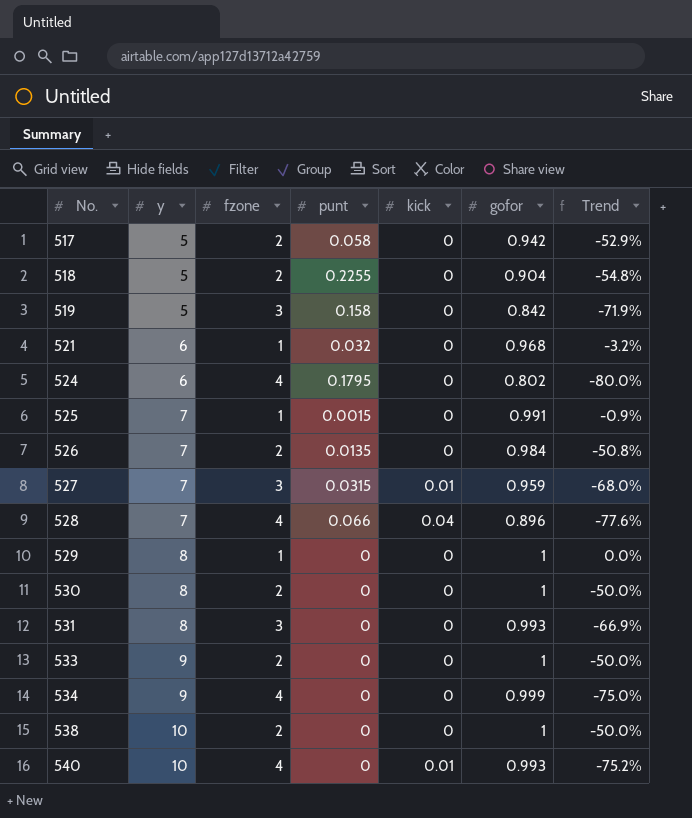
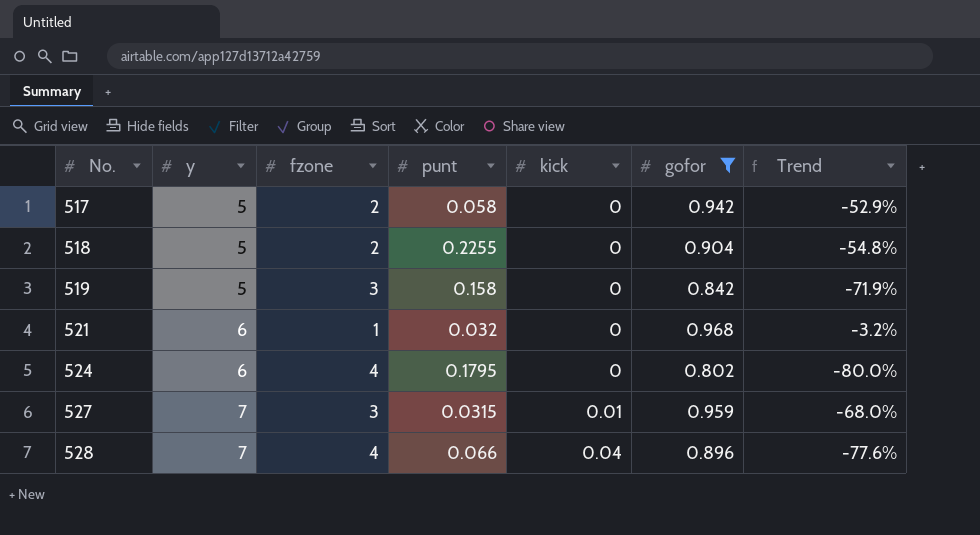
filter: none -> gofor <= 0.968

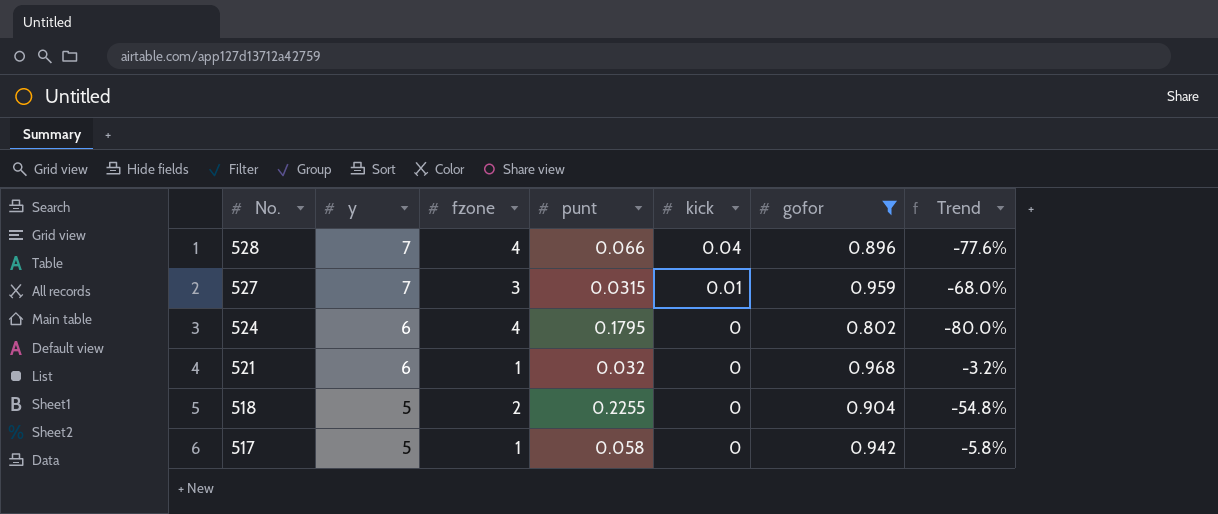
row order: No. ascending -> No. descending
row 519: 5 | 3 | 0.158 | 0 | 0.842 | -71.9% -> none
517 | fzone: 2 -> 1
517 | Trend: -52.9% -> -5.8%

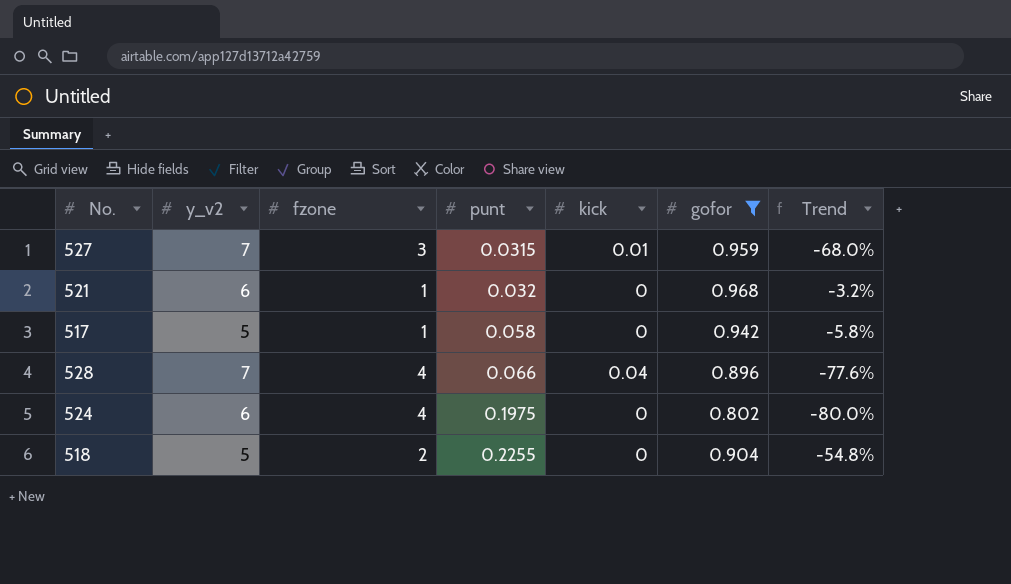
row order: No. descending -> punt ascending
column name: y -> y_v2
524 | punt: 0.1795 -> 0.1975

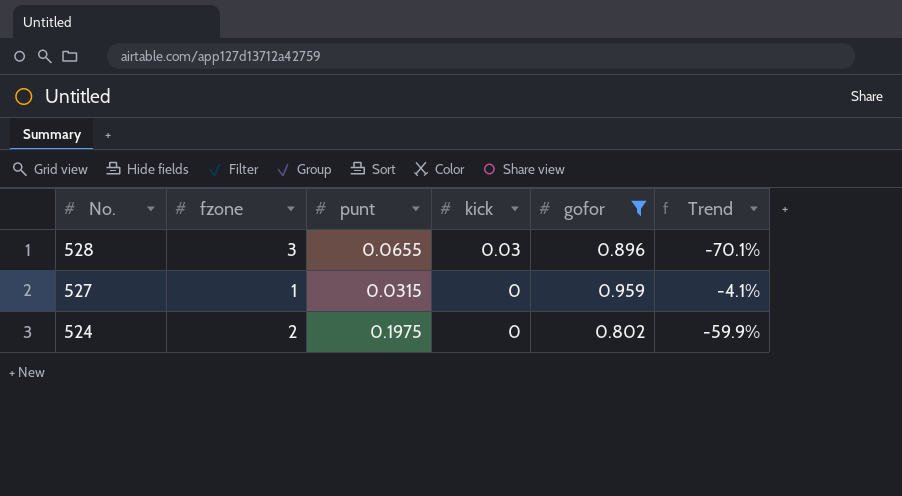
row order: punt ascending -> No. descending
column y_v2 | position: 2 -> none
row 521: 6 | 1 | 0.032 | 0 | 0.968 | -3.2% -> none
row 517: 5 | 1 | 0.058 | 0 | 0.942 | -5.8% -> none
row 518: 5 | 2 | 0.2255 | 0 | 0.904 | -54.8% -> none
528 | fzone: 4 -> 3
528 | punt: 0.066 -> 0.0655
528 | kick: 0.04 -> 0.03
528 | Trend: -77.6% -> -70.1%
527 | fzone: 3 -> 1
527 | kick: 0.01 -> 0
527 | Trend: -68.0% -> -4.1%
524 | fzone: 4 -> 2
524 | Trend: -80.0% -> -59.9%

